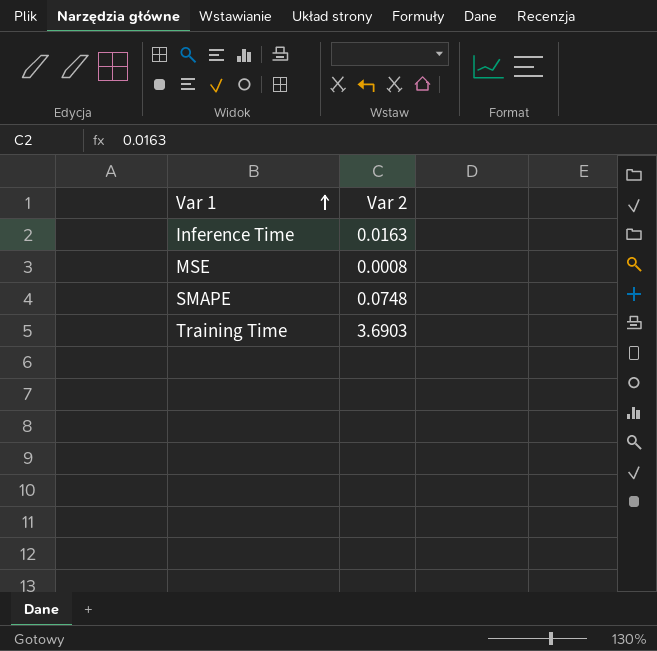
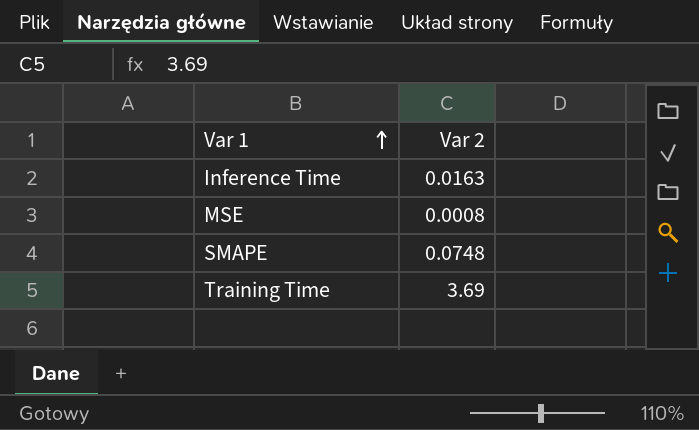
Training Time | Var 2: 3.6903 -> 3.69

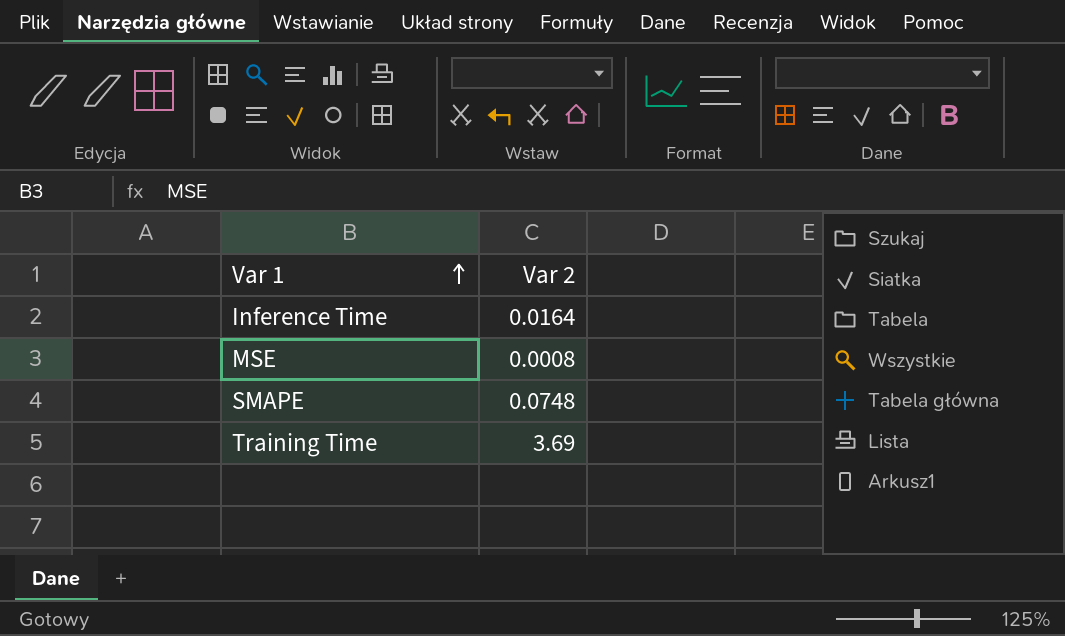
Inference Time | Var 2: 0.0163 -> 0.0164

